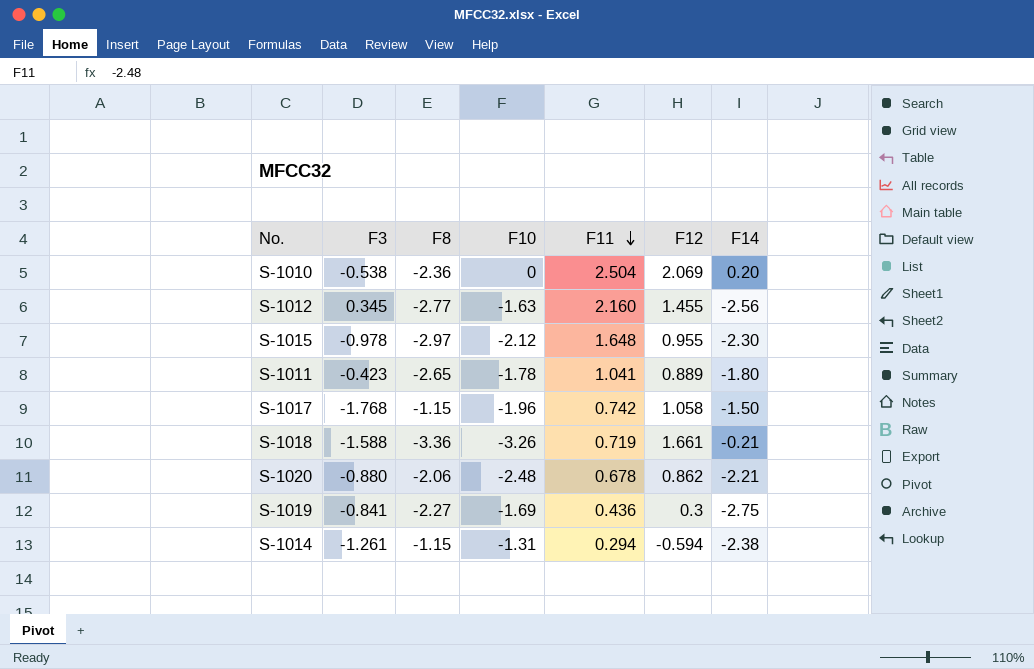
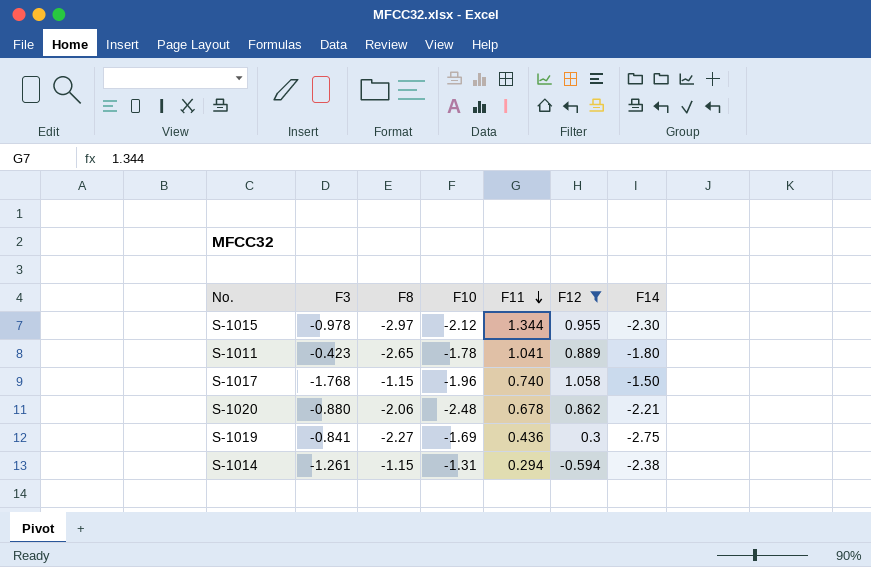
filter: none -> F12 <= 1.058
S-1015 | F11: 1.648 -> 1.344
S-1017 | F11: 0.742 -> 0.740

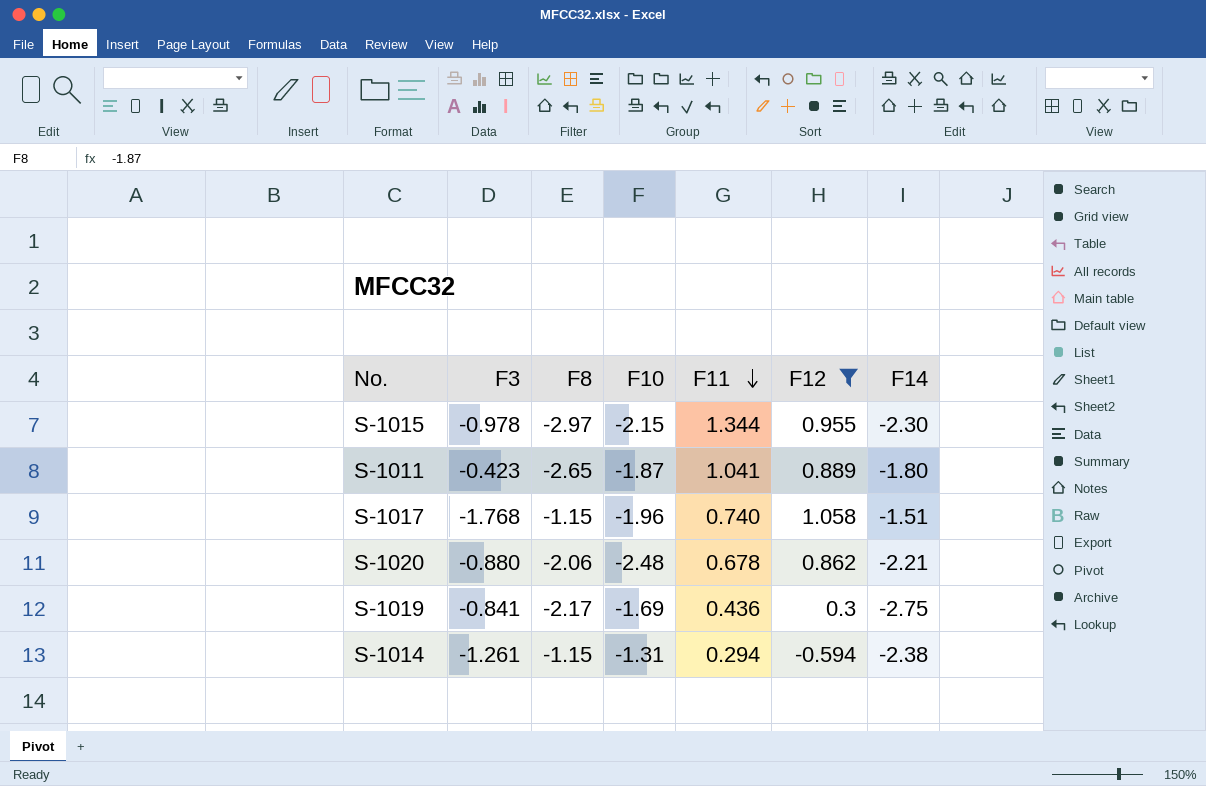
S-1015 | F10: -2.12 -> -2.15
S-1011 | F10: -1.78 -> -1.87
S-1017 | F14: -1.50 -> -1.51
S-1019 | F8: -2.27 -> -2.17

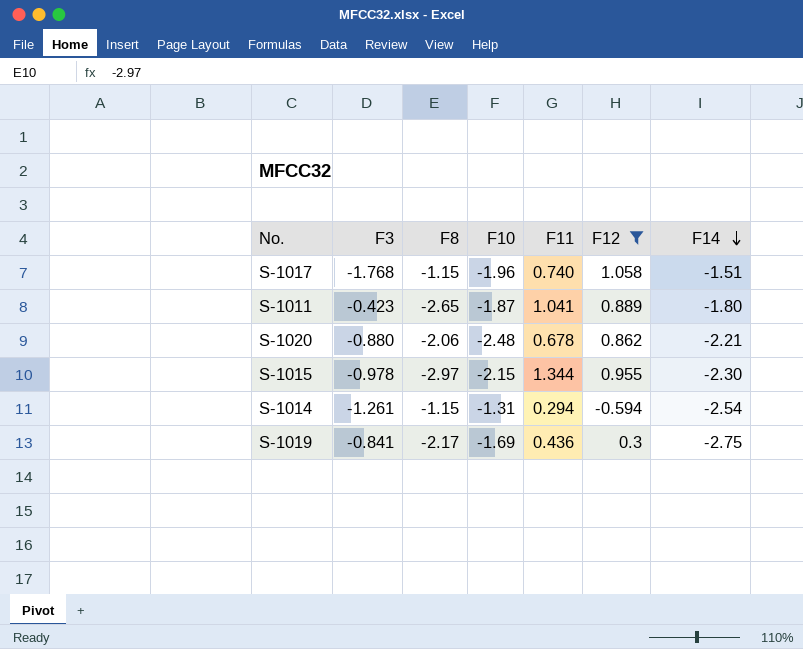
row order: F11 descending -> F14 descending
S-1014 | F14: -2.38 -> -2.54

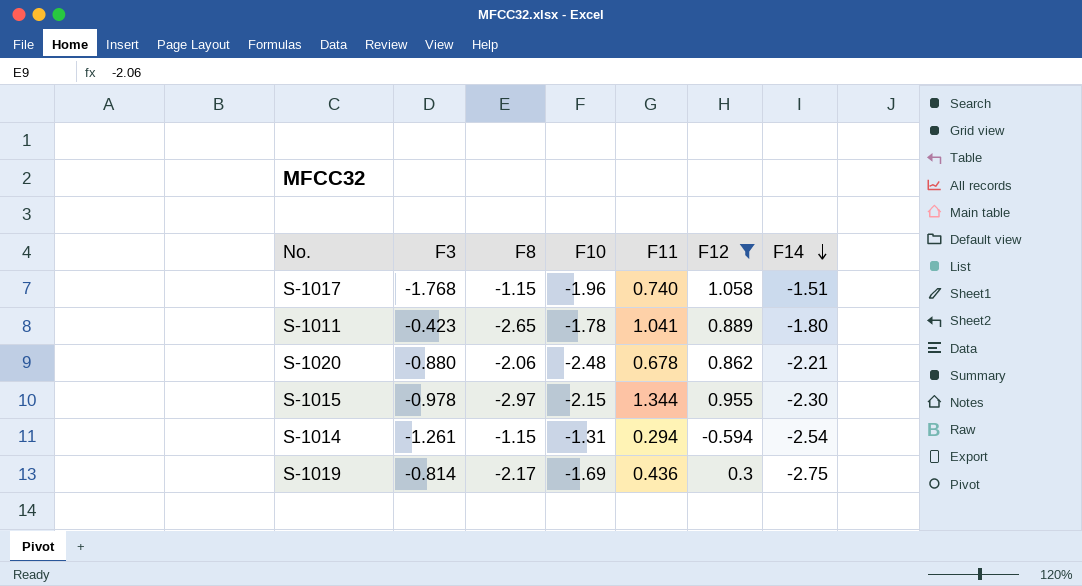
S-1011 | F10: -1.87 -> -1.78
S-1019 | F3: -0.841 -> -0.814

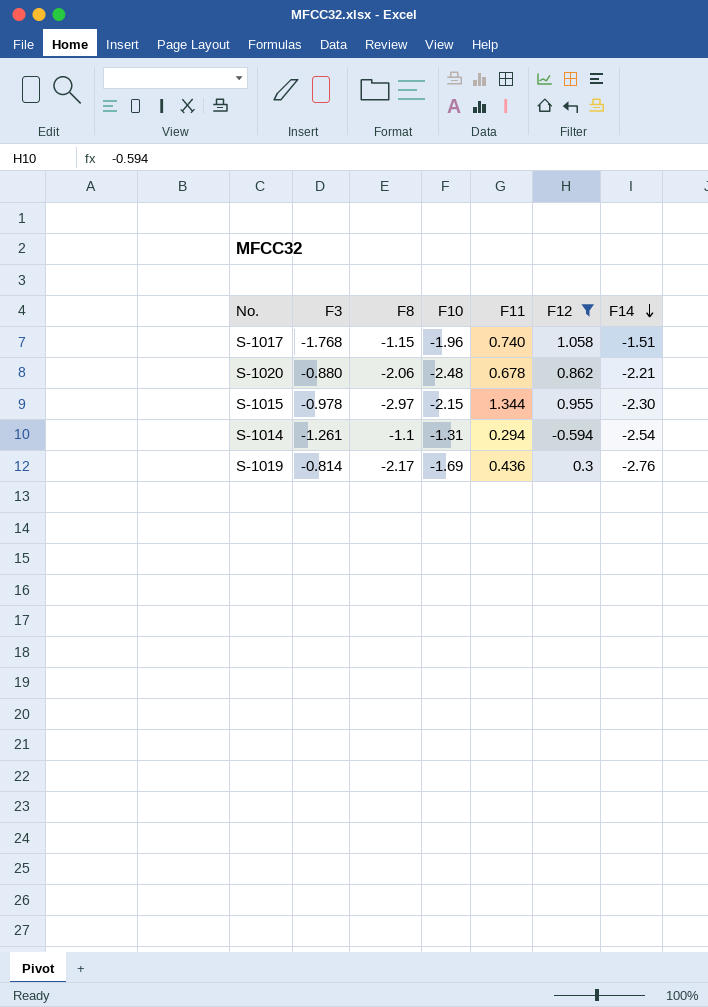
row S-1011: -0.423 | -2.65 | -1.78 | 1.041 | 0.889 | -1.80 -> none
S-1014 | F8: -1.15 -> -1.1
S-1019 | F14: -2.75 -> -2.76

